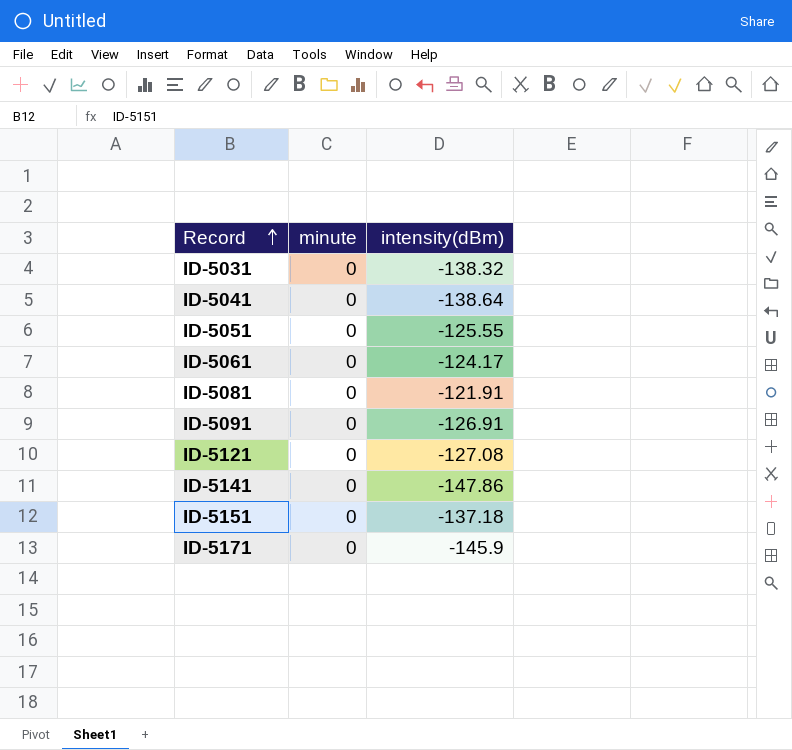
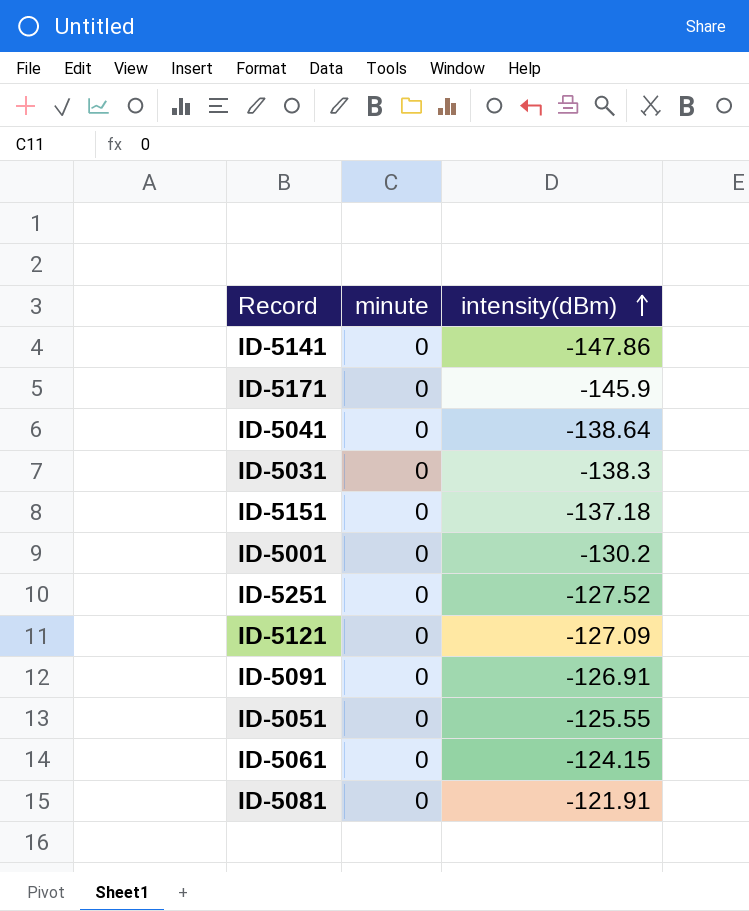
row order: Record ascending -> intensity(dBm) ascending
ID-5031 | intensity(dBm): -138.32 -> -138.3
row ID-5001: none -> 0 | -130.2
row ID-5251: none -> 0 | -127.52
ID-5121 | intensity(dBm): -127.08 -> -127.09
ID-5061 | intensity(dBm): -124.17 -> -124.15

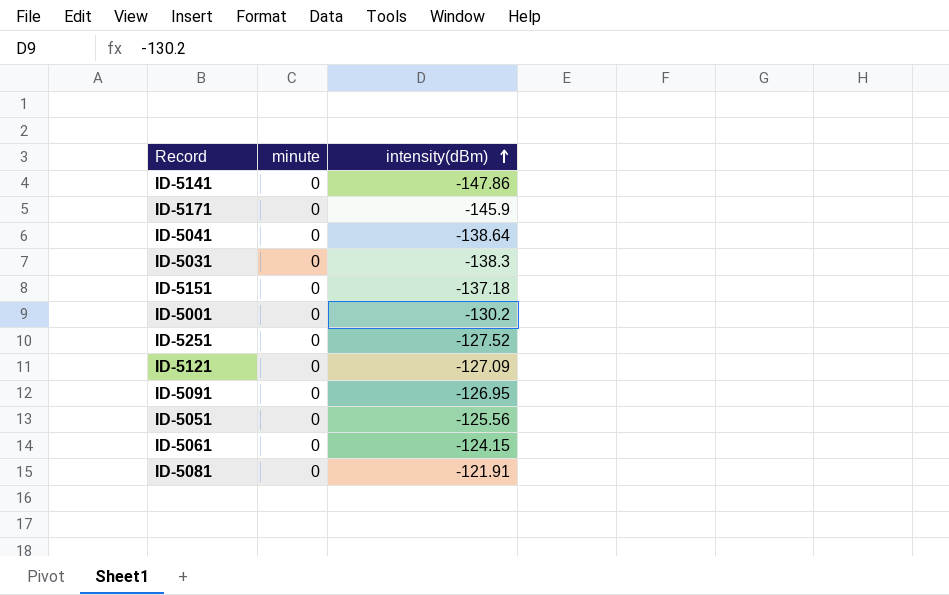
ID-5091 | intensity(dBm): -126.91 -> -126.95
ID-5051 | intensity(dBm): -125.55 -> -125.56

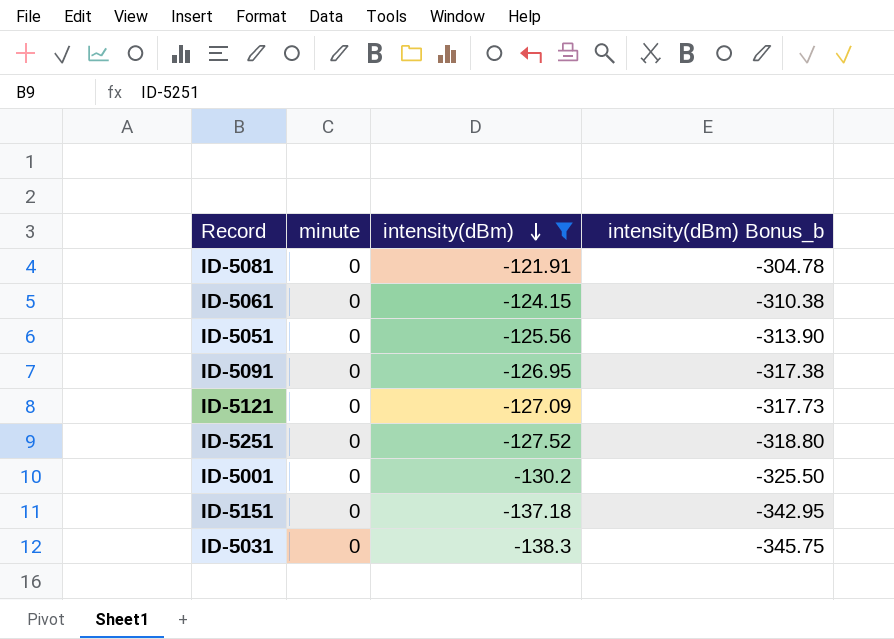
filter: none -> intensity(dBm) >= -138.3
row order: intensity(dBm) ascending -> intensity(dBm) descending
column intensity(dBm) Bonus_b | formula: none -> [intensity(dBm)] * 2.5

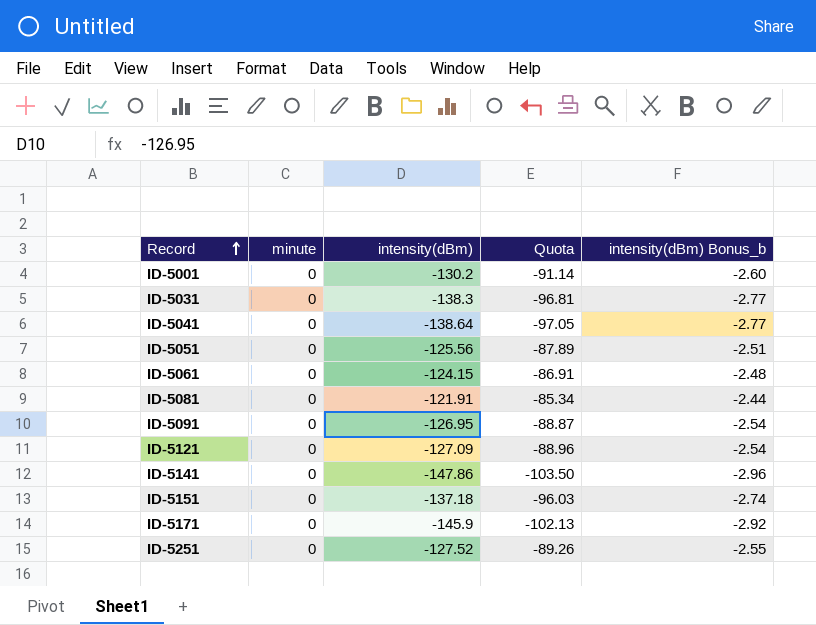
filter: intensity(dBm) >= -138.3 -> none
row order: intensity(dBm) descending -> Record ascending
column Quota | formula: none -> [intensity(dBm)] * 0.7
column intensity(dBm) Bonus_b | formula: [intensity(dBm)] * 2.5 -> [intensity(dBm)] * 0.02

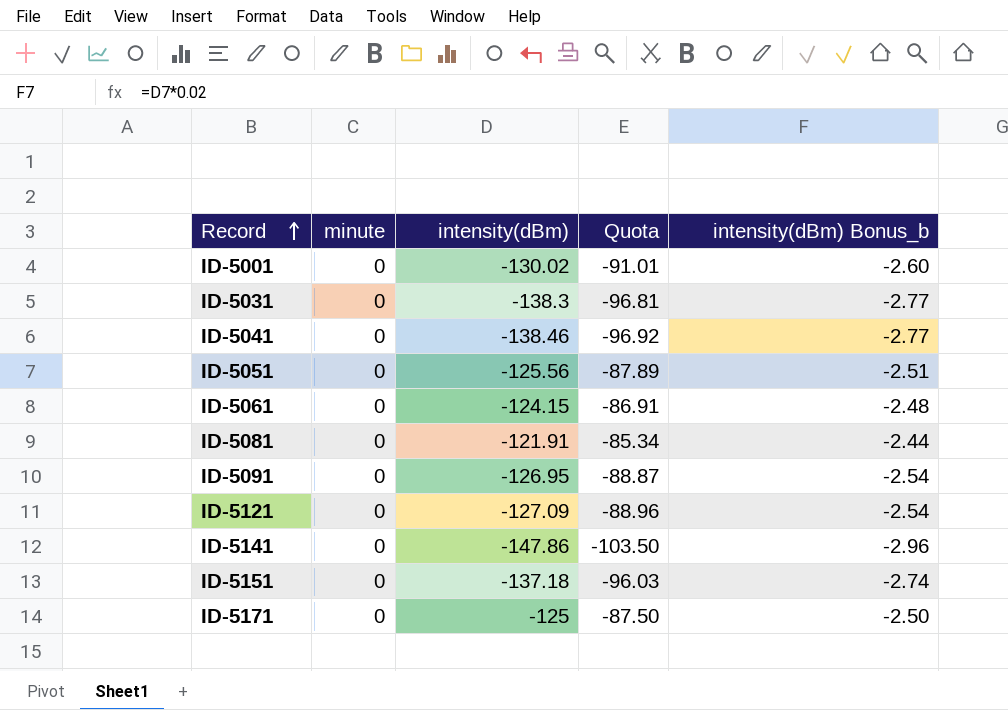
row ID-5251: 0 | -127.52 | -89.26 | -2.55 -> none
ID-5001 | intensity(dBm): -130.2 -> -130.02
ID-5001 | Quota: -91.14 -> -91.01
ID-5041 | intensity(dBm): -138.64 -> -138.46
ID-5041 | Quota: -97.05 -> -96.92
ID-5171 | intensity(dBm): -145.9 -> -125
ID-5171 | Quota: -102.13 -> -87.50
ID-5171 | intensity(dBm) Bonus_b: -2.92 -> -2.50

